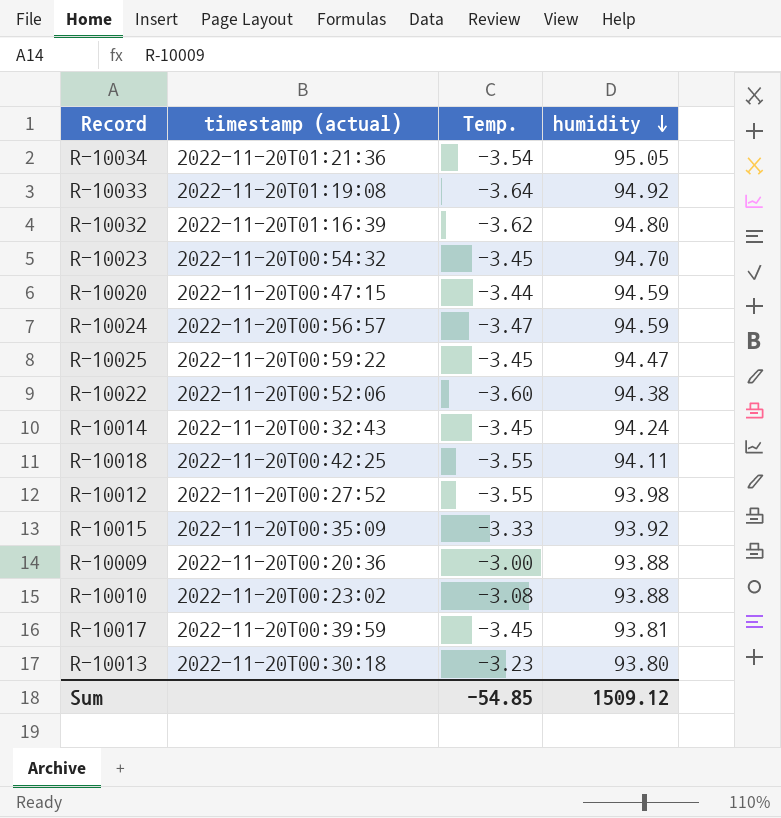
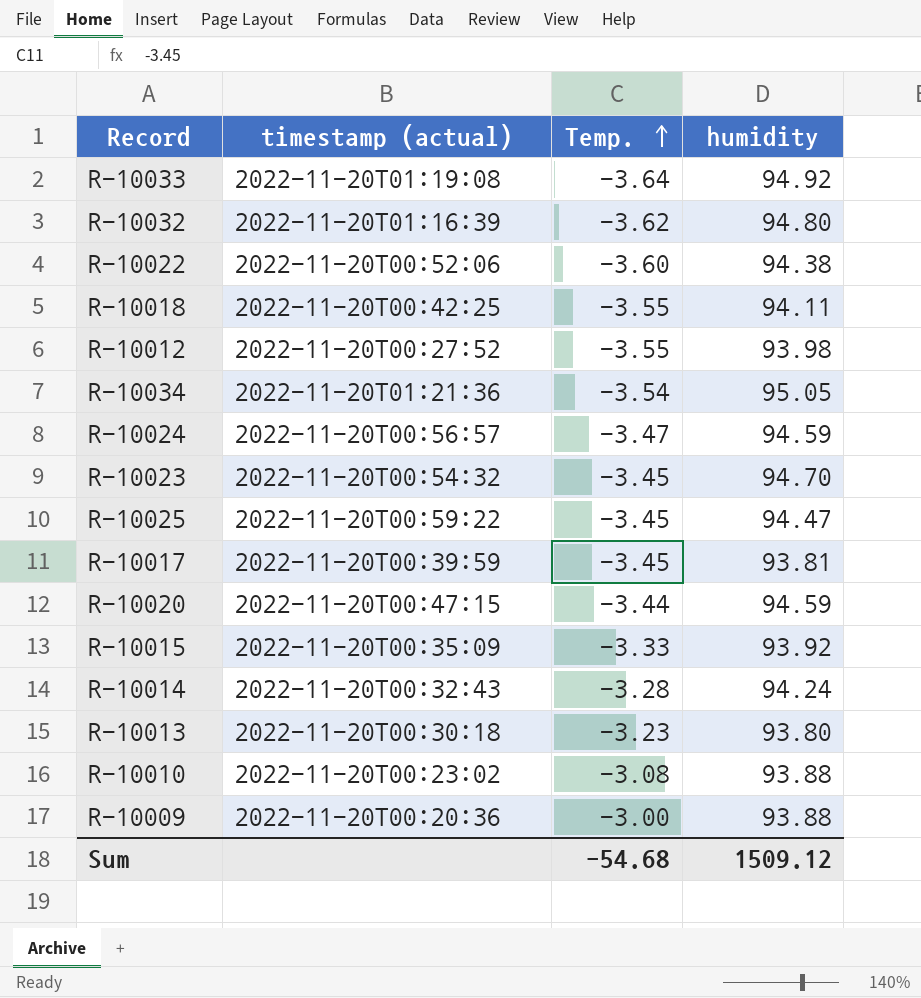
row order: humidity descending -> Temp. ascending
R-10014 | Temp.: -3.45 -> -3.28
Sum | Temp.: -54.85 -> -54.68

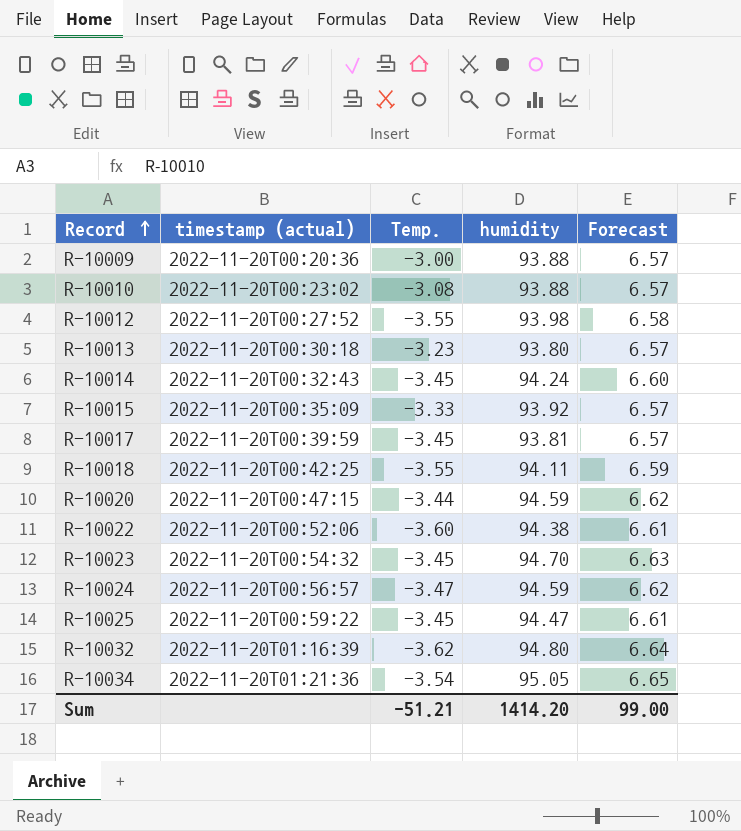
row order: Temp. ascending -> Record ascending
column Forecast | formula: none -> [humidity] * 0.07
row R-10033: 2022-11-20T01:19:08 | -3.64 | 94.92 -> none
R-10014 | Temp.: -3.28 -> -3.45
Sum | Temp.: -54.68 -> -51.21
Sum | humidity: 1509.12 -> 1414.20

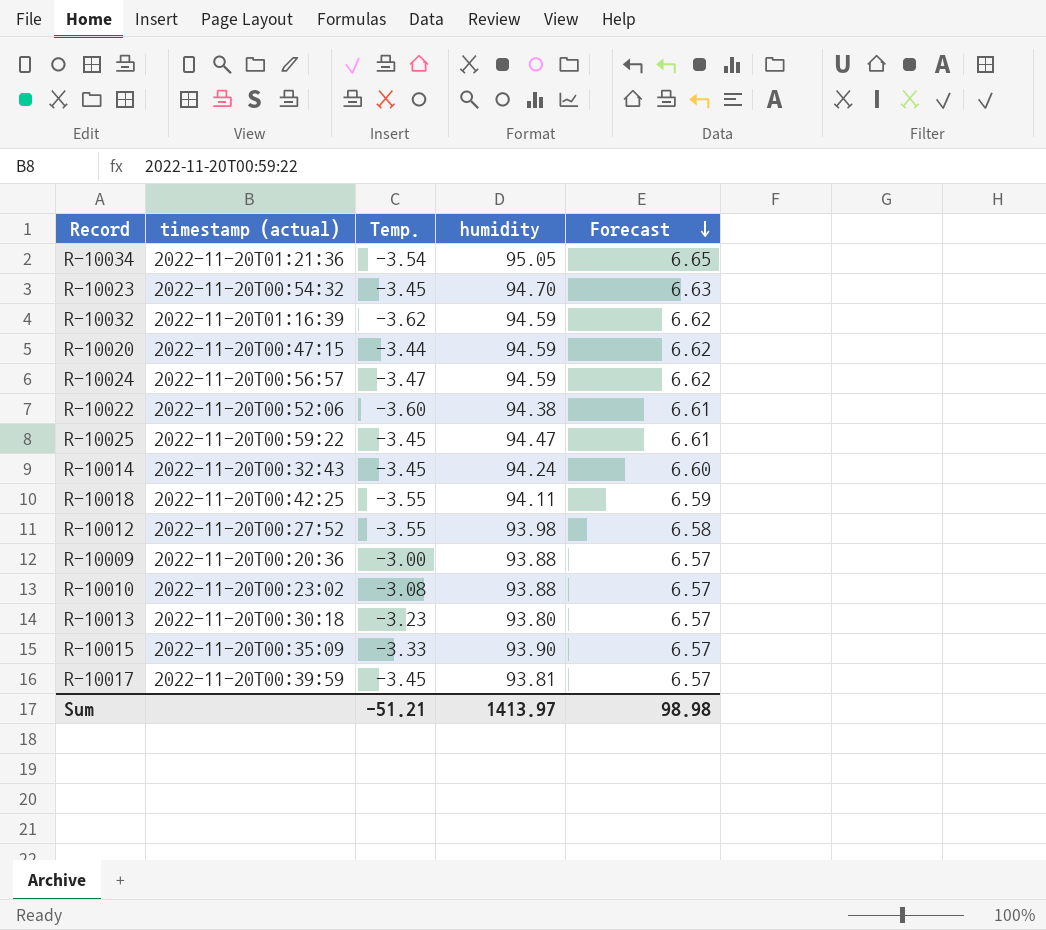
row order: Record ascending -> Forecast descending
R-10032 | humidity: 94.80 -> 94.59
R-10032 | Forecast: 6.64 -> 6.62
R-10015 | humidity: 93.92 -> 93.90
Sum | humidity: 1414.20 -> 1413.97
Sum | Forecast: 99.00 -> 98.98

